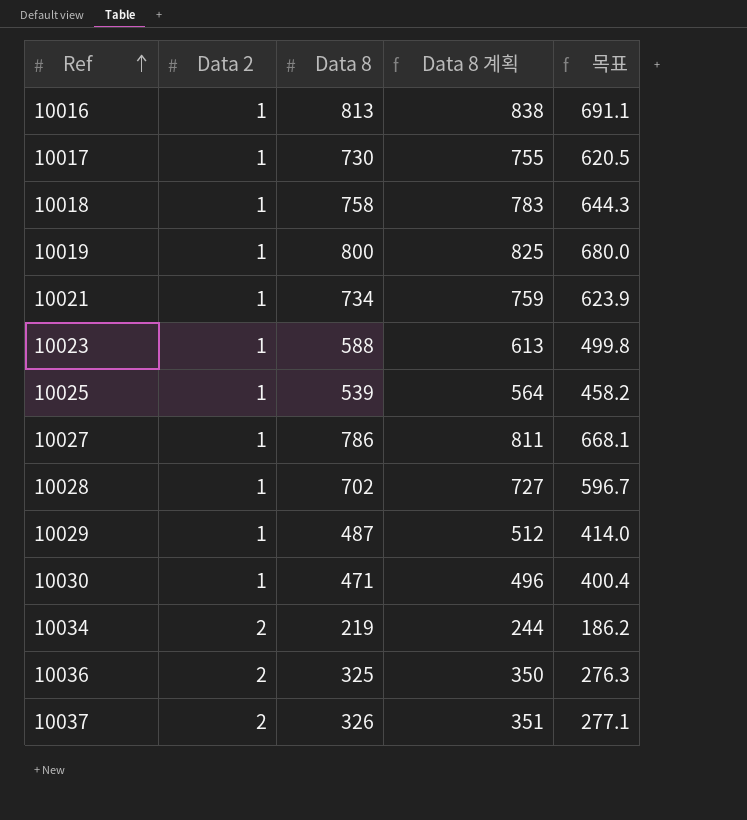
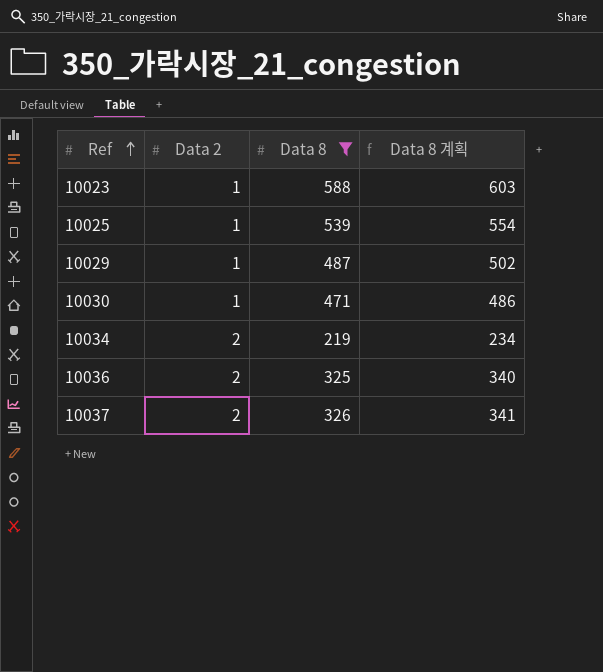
filter: none -> Data 8 <= 588
column 목표 | formula: [Data 8] * 0.85 -> none
column Data 8 계획 | formula: [Data 8] + 25 -> [Data 8] + 15

